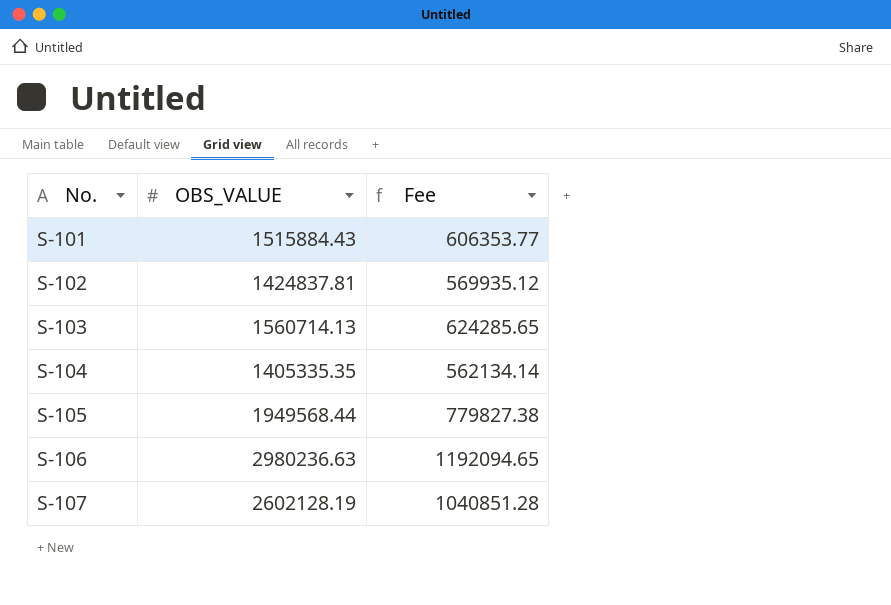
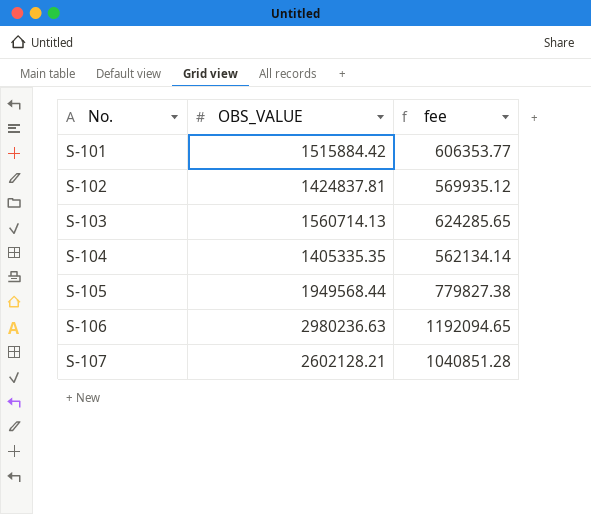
column name: Fee -> fee
S-101 | OBS_VALUE: 1515884.43 -> 1515884.42
S-107 | OBS_VALUE: 2602128.19 -> 2602128.21

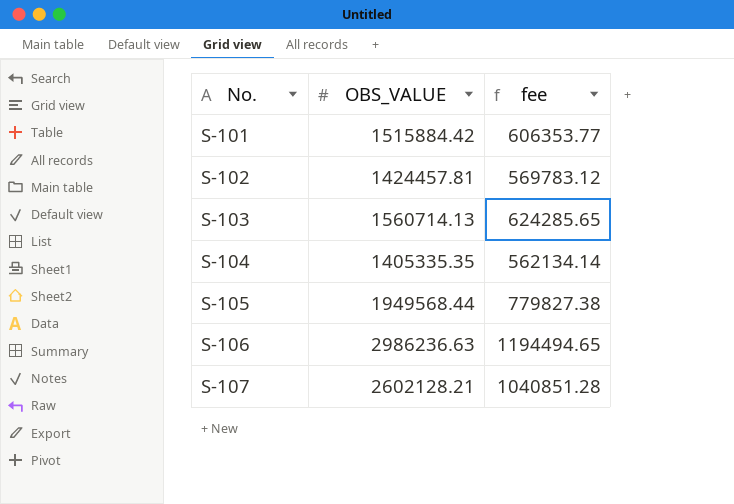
S-102 | OBS_VALUE: 1424837.81 -> 1424457.81
S-102 | fee: 569935.12 -> 569783.12
S-106 | OBS_VALUE: 2980236.63 -> 2986236.63
S-106 | fee: 1192094.65 -> 1194494.65

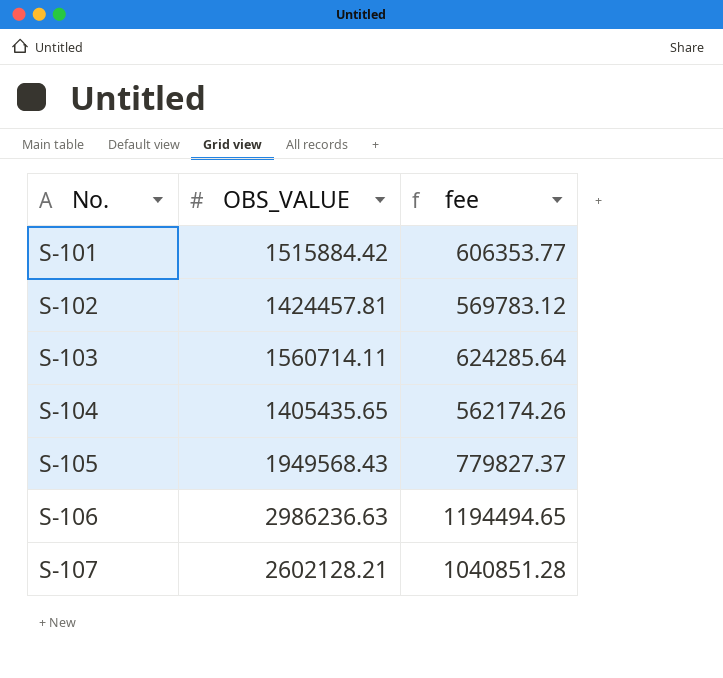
S-103 | OBS_VALUE: 1560714.13 -> 1560714.11
S-103 | fee: 624285.65 -> 624285.64
S-104 | OBS_VALUE: 1405335.35 -> 1405435.65
S-104 | fee: 562134.14 -> 562174.26
S-105 | OBS_VALUE: 1949568.44 -> 1949568.43
S-105 | fee: 779827.38 -> 779827.37

